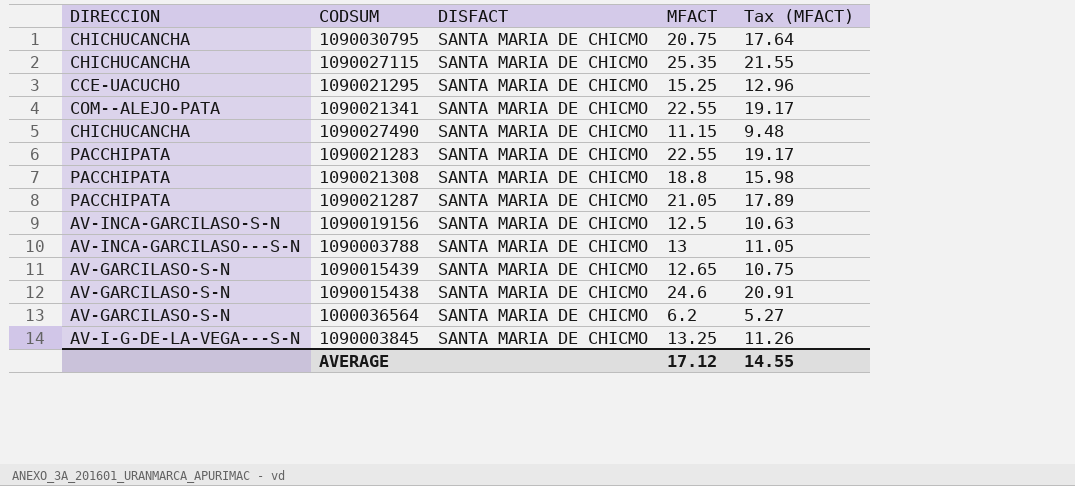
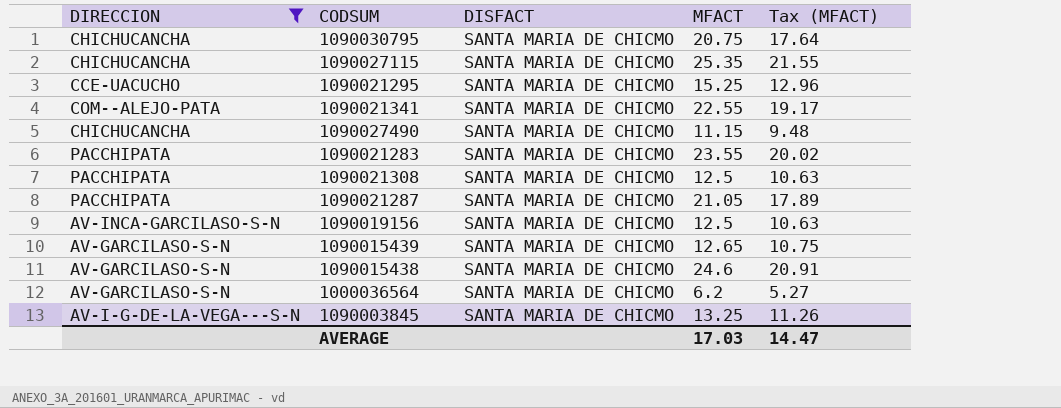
filter: none -> DIRECCION != AV-INCA-GARCILASO---S-N
1090021283 | MFACT: 22.55 -> 23.55
1090021283 | Tax (MFACT): 19.17 -> 20.02
1090021308 | MFACT: 18.8 -> 12.5
1090021308 | Tax (MFACT): 15.98 -> 10.63
AVERAGE | MFACT: 17.12 -> 17.03
AVERAGE | Tax (MFACT): 14.55 -> 14.47

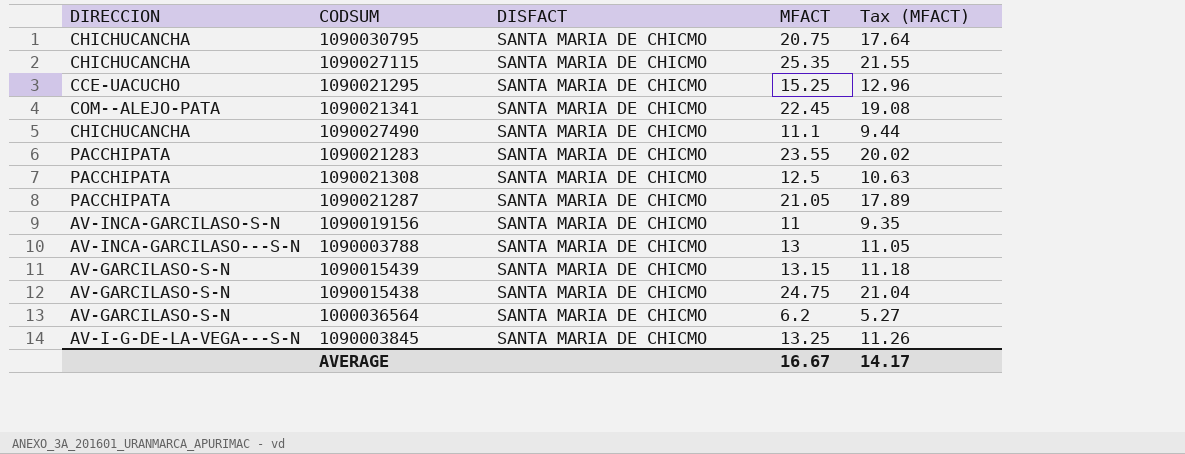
filter: DIRECCION != AV-INCA-GARCILASO---S-N -> none
1090021341 | MFACT: 22.55 -> 22.45
1090021341 | Tax (MFACT): 19.17 -> 19.08
1090027490 | MFACT: 11.15 -> 11.1
1090027490 | Tax (MFACT): 9.48 -> 9.44
1090019156 | MFACT: 12.5 -> 11
1090019156 | Tax (MFACT): 10.63 -> 9.35
1090015439 | MFACT: 12.65 -> 13.15
1090015439 | Tax (MFACT): 10.75 -> 11.18
1090015438 | MFACT: 24.6 -> 24.75
1090015438 | Tax (MFACT): 20.91 -> 21.04
AVERAGE | MFACT: 17.03 -> 16.67
AVERAGE | Tax (MFACT): 14.47 -> 14.17

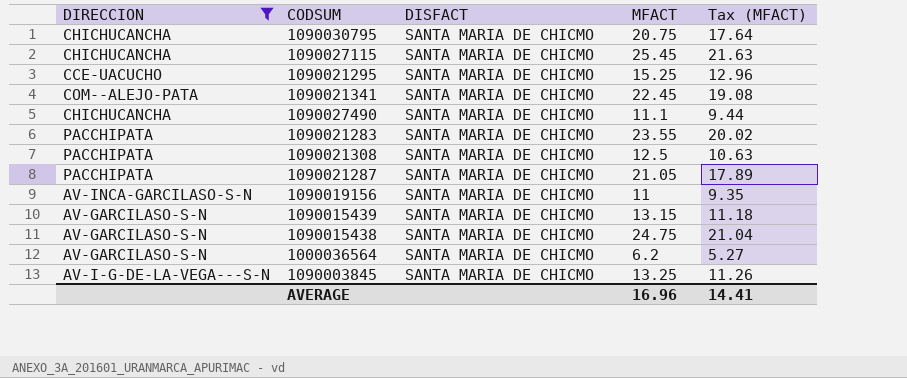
filter: none -> DIRECCION != AV-INCA-GARCILASO---S-N
1090027115 | MFACT: 25.35 -> 25.45
1090027115 | Tax (MFACT): 21.55 -> 21.63
AVERAGE | MFACT: 16.67 -> 16.96
AVERAGE | Tax (MFACT): 14.17 -> 14.41

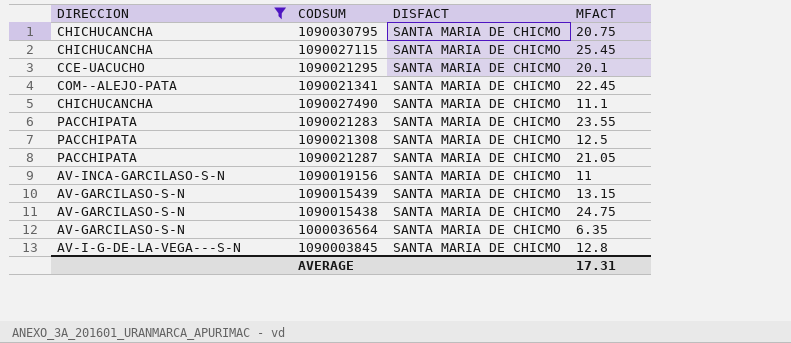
column Tax (MFACT) | formula: [MFACT] * 0.85 -> none
1090021295 | MFACT: 15.25 -> 20.1
1000036564 | MFACT: 6.2 -> 6.35
1090003845 | MFACT: 13.25 -> 12.8
AVERAGE | MFACT: 16.96 -> 17.31

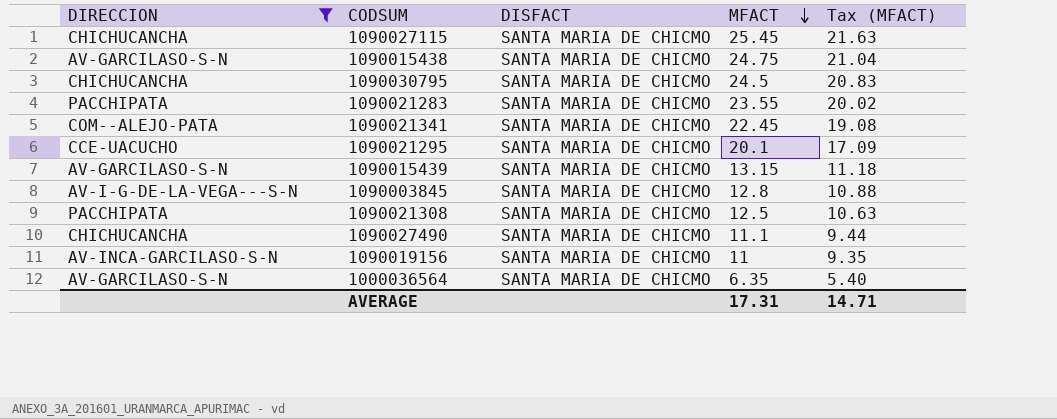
row order: none -> MFACT descending
column Tax (MFACT) | formula: none -> [MFACT] * 0.85
row 1090021287: PACCHIPATA | SANTA MARIA DE CHICMO | 21.05 -> none
1090030795 | MFACT: 20.75 -> 24.5

